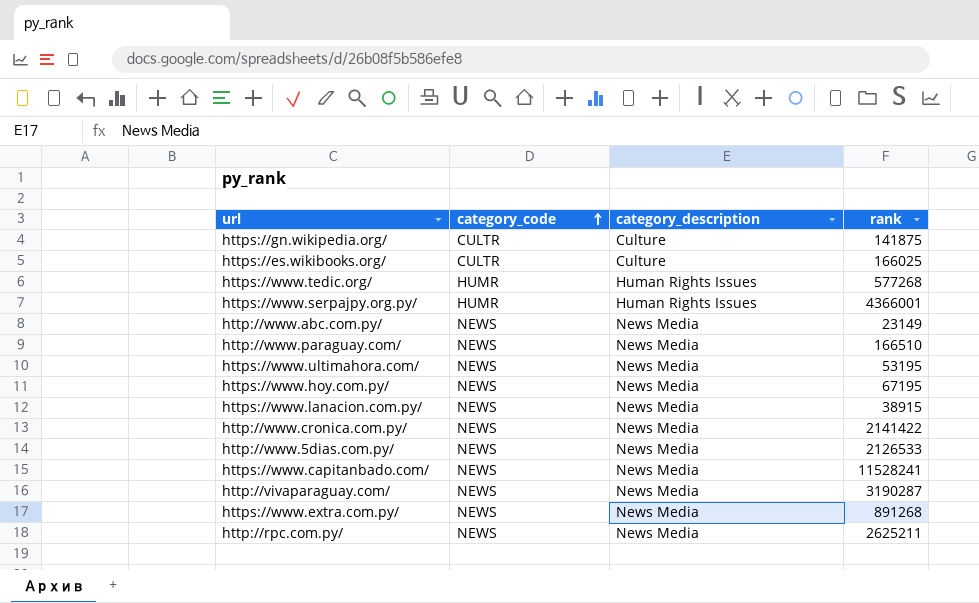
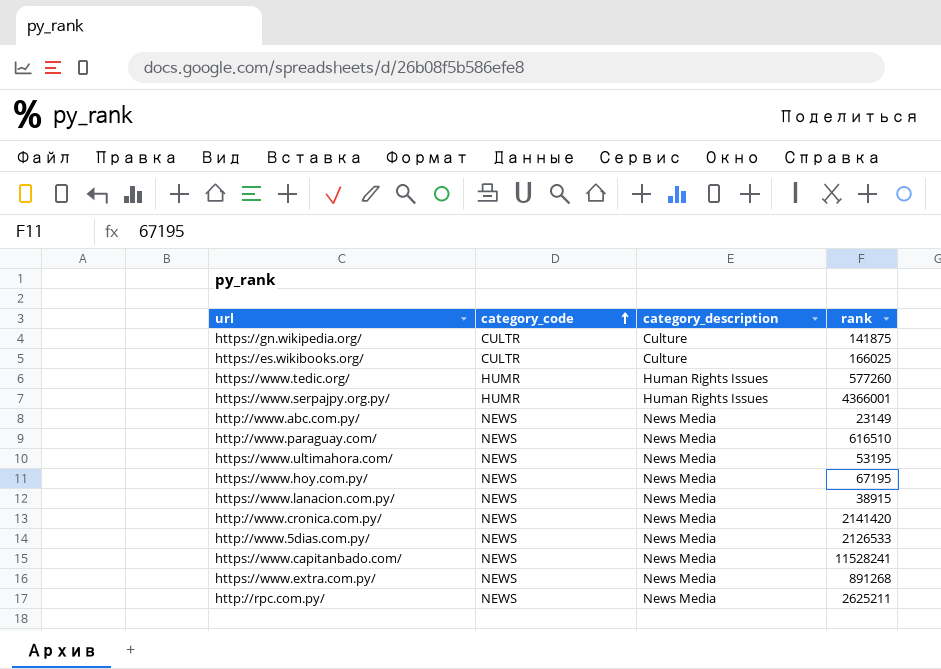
row http://vivaparaguay.com/: NEWS | News Media | 3190287 -> none
https://www.tedic.org/ | rank: 577268 -> 577260
http://www.paraguay.com/ | rank: 166510 -> 616510
http://www.cronica.com.py/ | rank: 2141422 -> 2141420

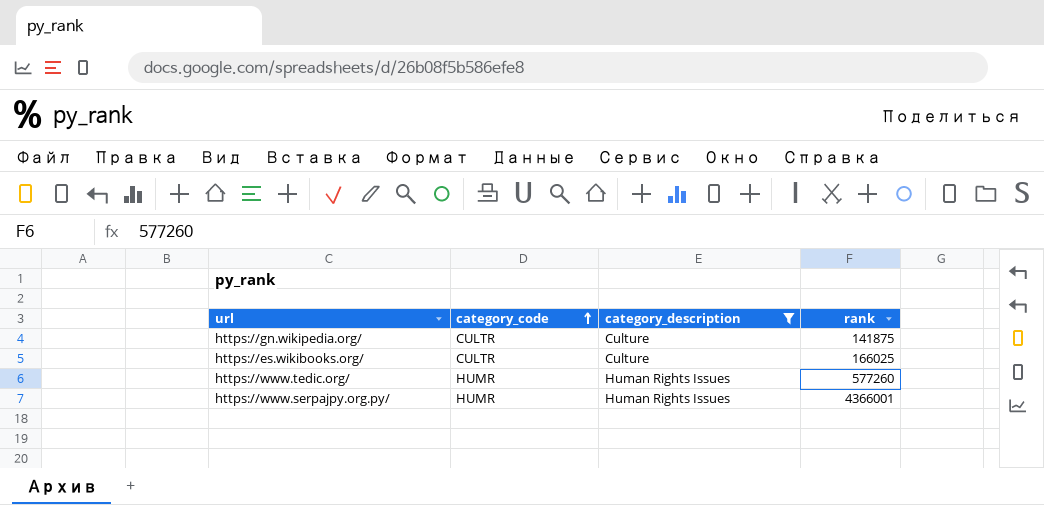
filter: none -> category_description != News Media

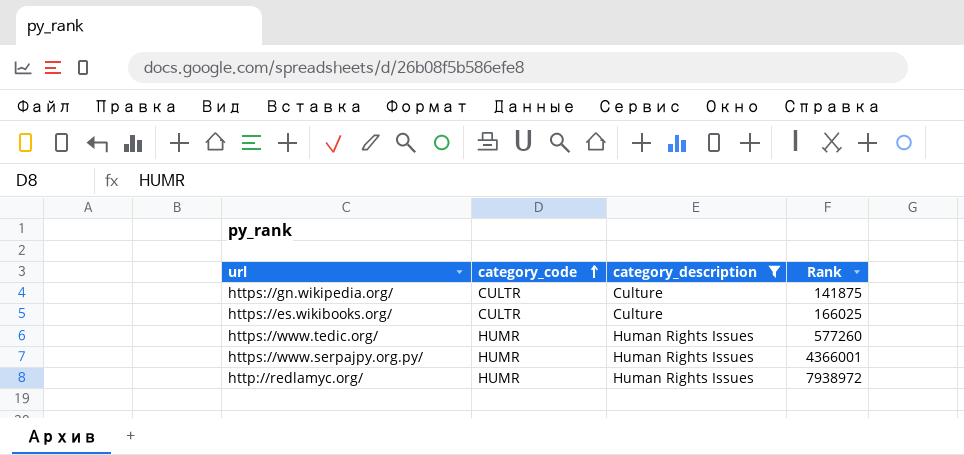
column name: rank -> Rank
row http://redlamyc.org/: none -> HUMR | Human Rights Issues | 7938972

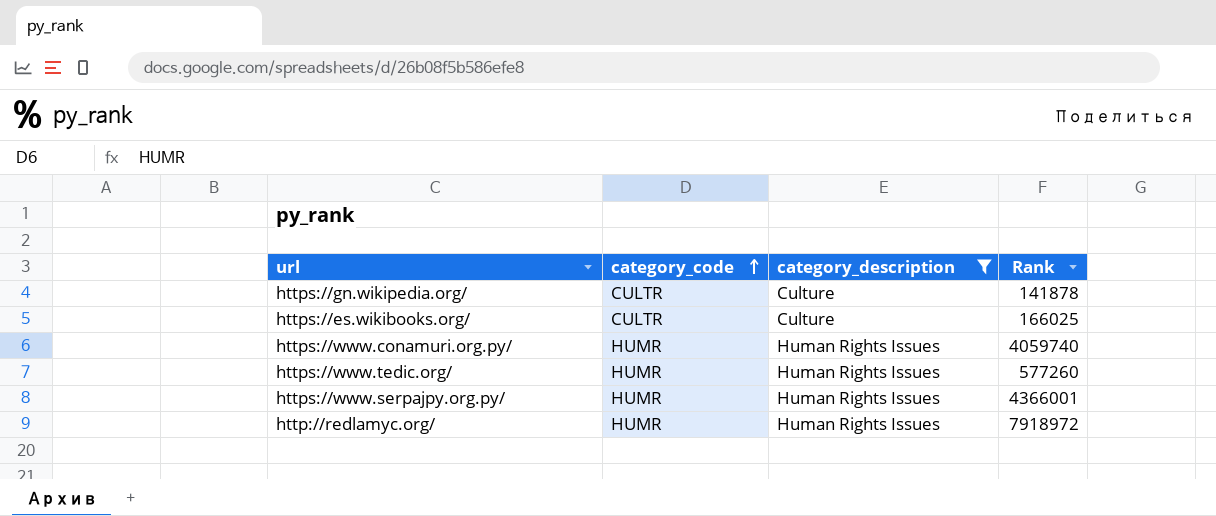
https://gn.wikipedia.org/ | Rank: 141875 -> 141878
row https://www.conamuri.org.py/: none -> HUMR | Human Rights Issues | 4059740
http://redlamyc.org/ | Rank: 7938972 -> 7918972

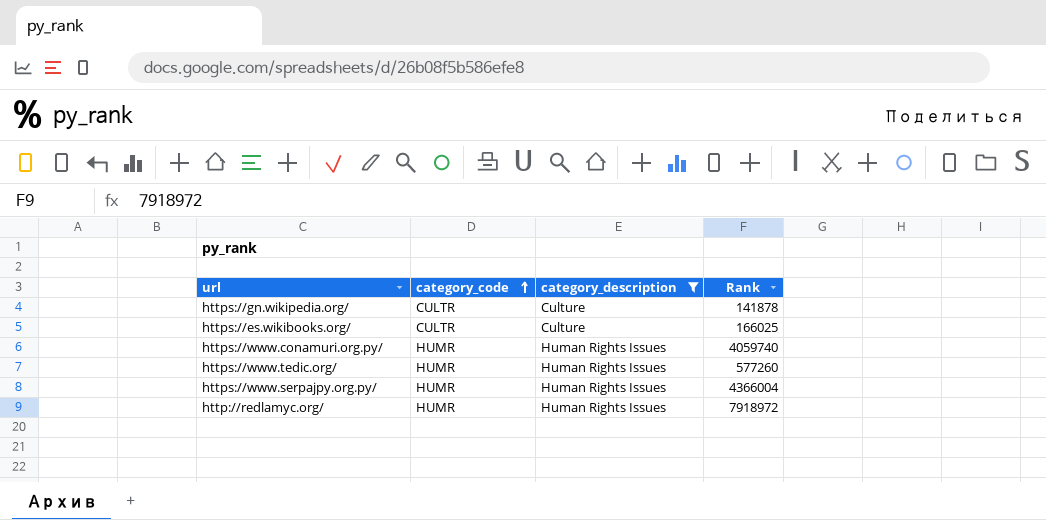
https://www.serpajpy.org.py/ | Rank: 4366001 -> 4366004

